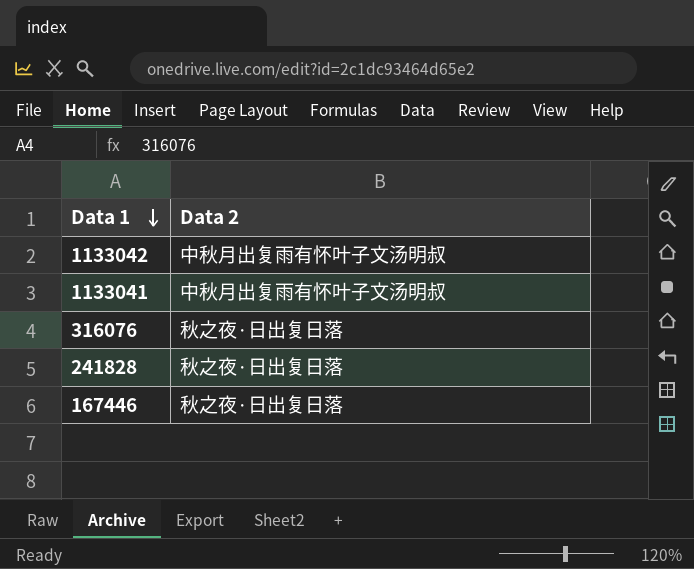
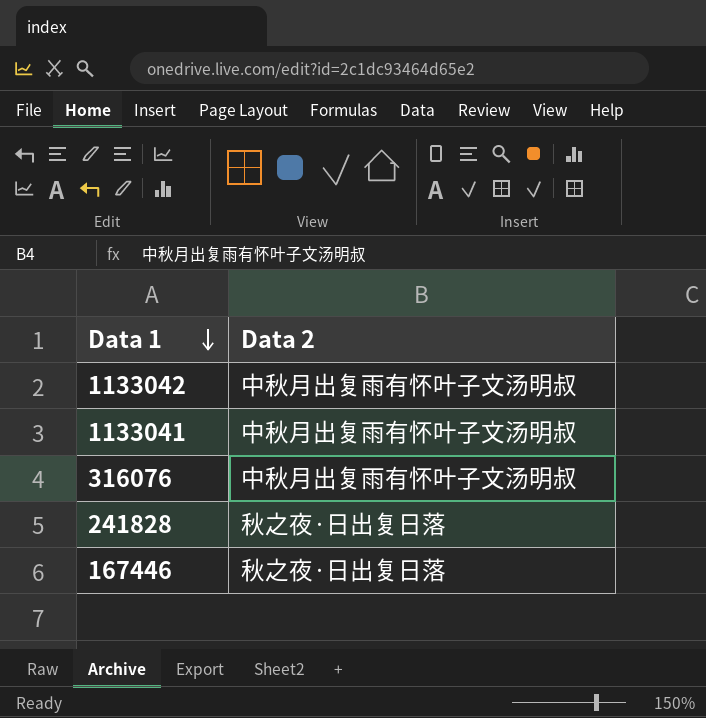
316076 | Data 2: 秋之夜·日出复日落 -> 中秋月出复雨有怀叶子文汤明叔

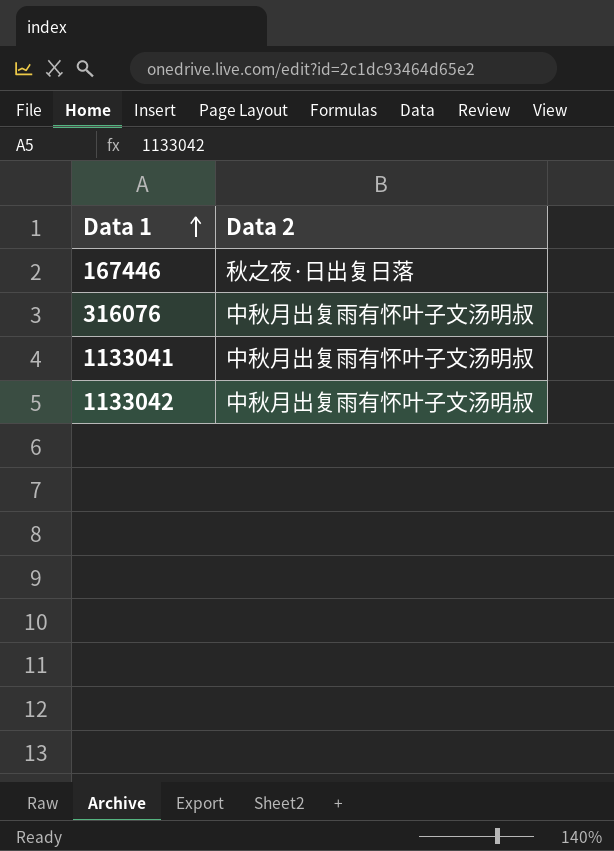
row order: Data 1 descending -> Data 1 ascending
row 241828: 秋之夜·日出复日落 -> none

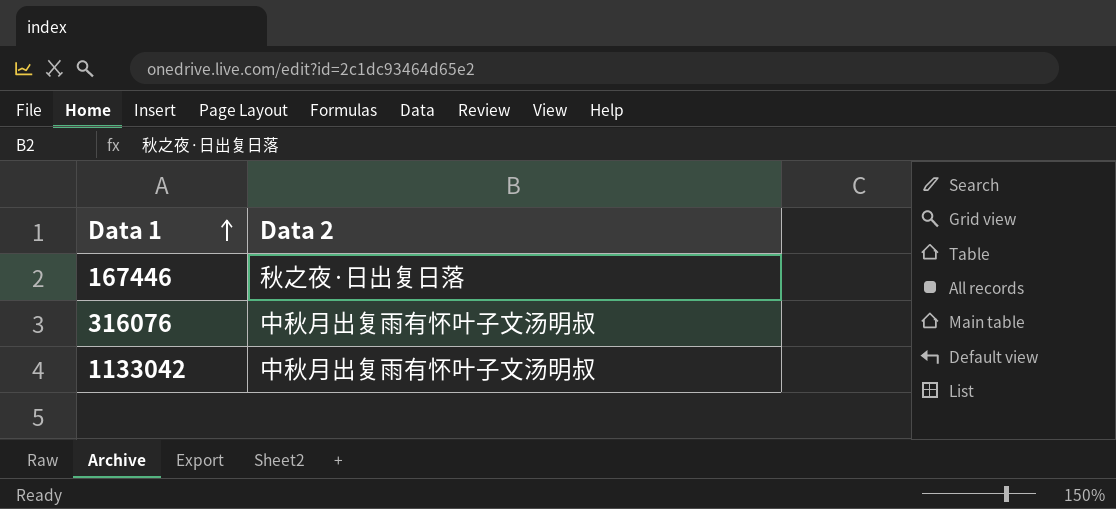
row 1133041: 中秋月出复雨有怀叶子文汤明叔 -> none

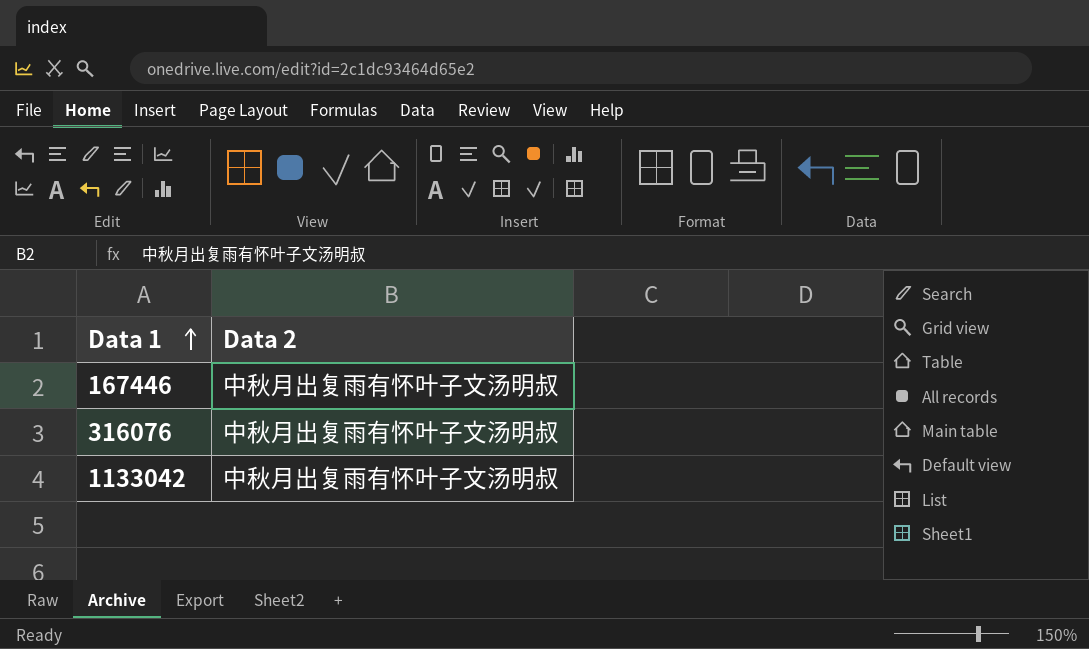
167446 | Data 2: 秋之夜·日出复日落 -> 中秋月出复雨有怀叶子文汤明叔

